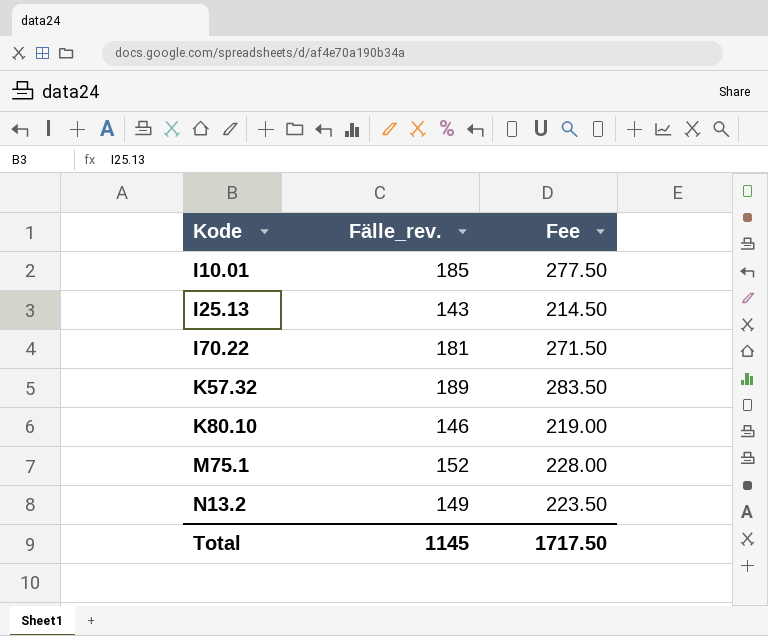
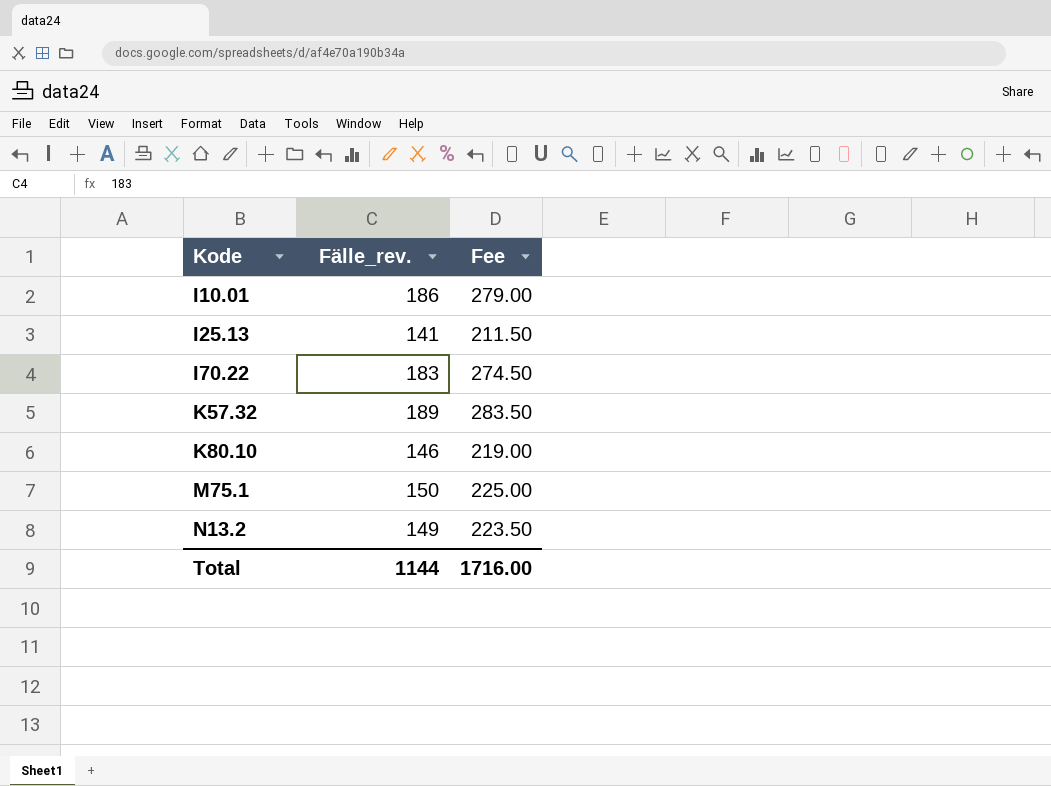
I10.01 | Fälle_rev.: 185 -> 186
I10.01 | Fee: 277.50 -> 279.00
I25.13 | Fälle_rev.: 143 -> 141
I25.13 | Fee: 214.50 -> 211.50
I70.22 | Fälle_rev.: 181 -> 183
I70.22 | Fee: 271.50 -> 274.50
M75.1 | Fälle_rev.: 152 -> 150
M75.1 | Fee: 228.00 -> 225.00
Total | Fälle_rev.: 1145 -> 1144
Total | Fee: 1717.50 -> 1716.00

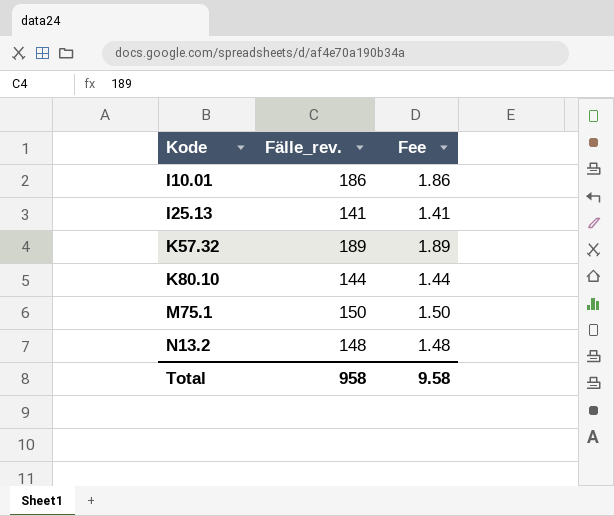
column Fee | formula: [Fälle_rev.] * 1.5 -> [Fälle_rev.] * 0.01
row I70.22: 183 | 274.50 -> none
K80.10 | Fälle_rev.: 146 -> 144
N13.2 | Fälle_rev.: 149 -> 148
Total | Fälle_rev.: 1144 -> 958
Total | Fee: 1716.00 -> 9.58

